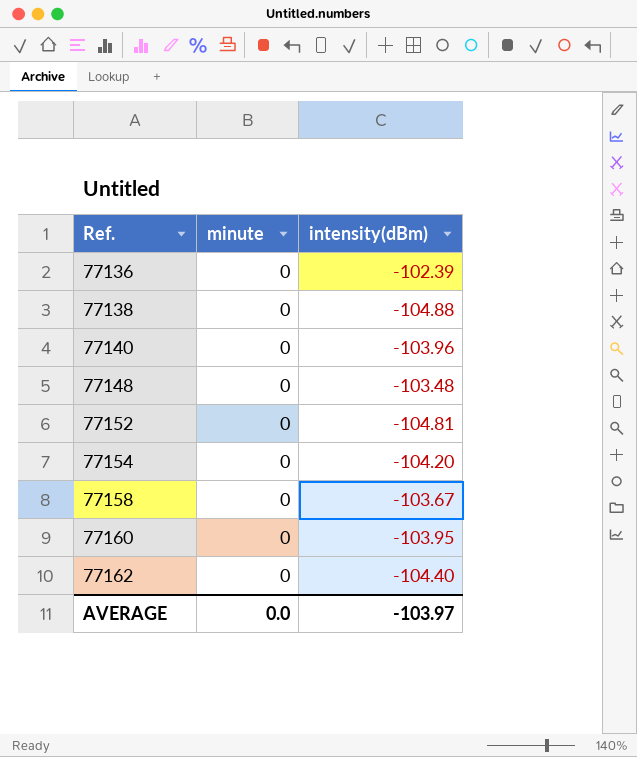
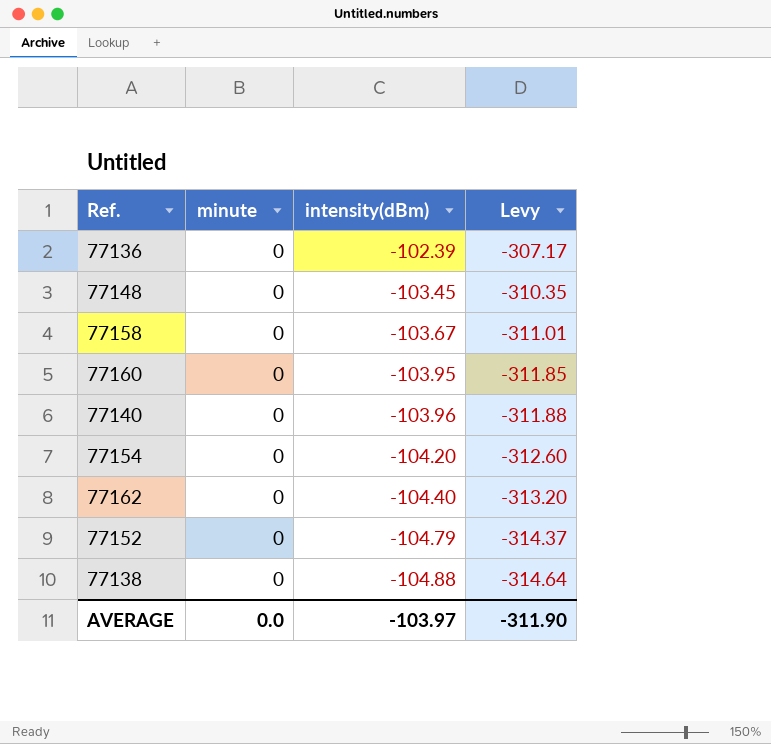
row order: Ref. ascending -> intensity(dBm) descending
column Levy | formula: none -> [intensity(dBm)] * 3
77148 | intensity(dBm): -103.48 -> -103.45
77152 | intensity(dBm): -104.81 -> -104.79

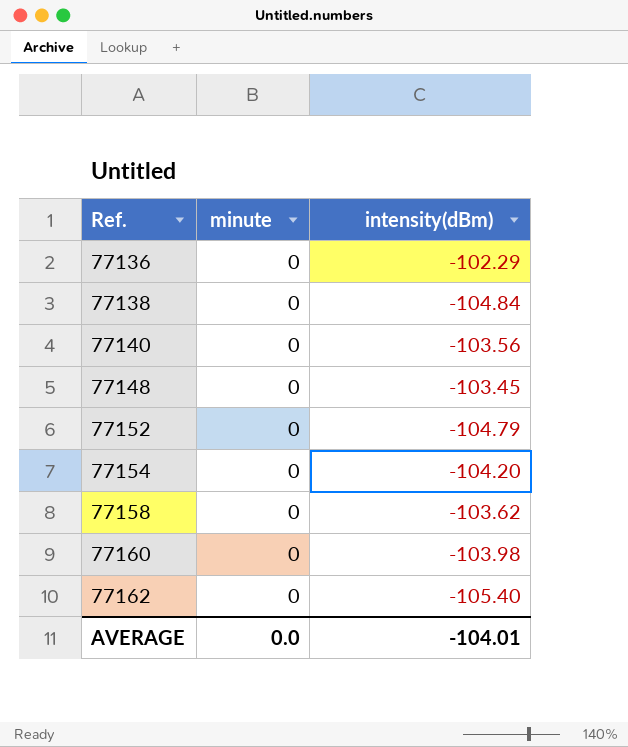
row order: intensity(dBm) descending -> Ref. ascending
column Levy | formula: [intensity(dBm)] * 3 -> none
77136 | intensity(dBm): -102.39 -> -102.29
77138 | intensity(dBm): -104.88 -> -104.84
77140 | intensity(dBm): -103.96 -> -103.56
77158 | intensity(dBm): -103.67 -> -103.62
77160 | intensity(dBm): -103.95 -> -103.98
77162 | intensity(dBm): -104.40 -> -105.40
AVERAGE | intensity(dBm): -103.97 -> -104.01

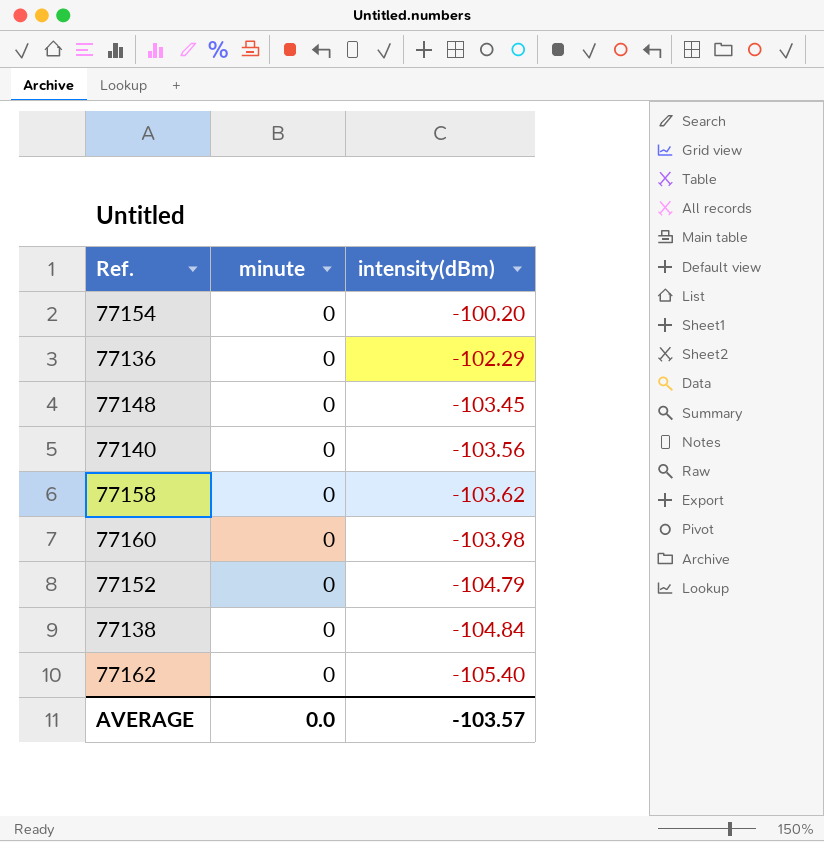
row order: Ref. ascending -> intensity(dBm) descending
77154 | intensity(dBm): -104.20 -> -100.20
AVERAGE | intensity(dBm): -104.01 -> -103.57

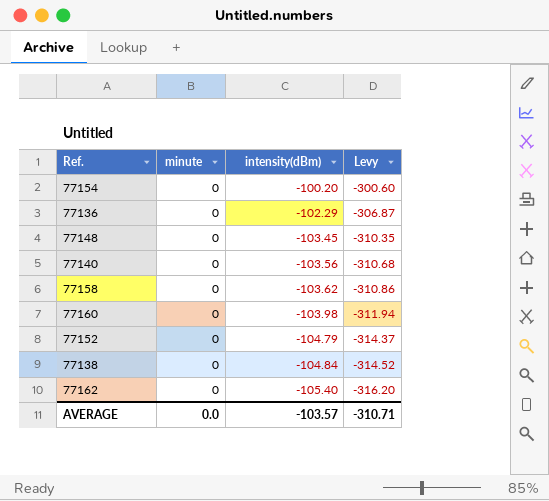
column Levy | formula: none -> [intensity(dBm)] * 3

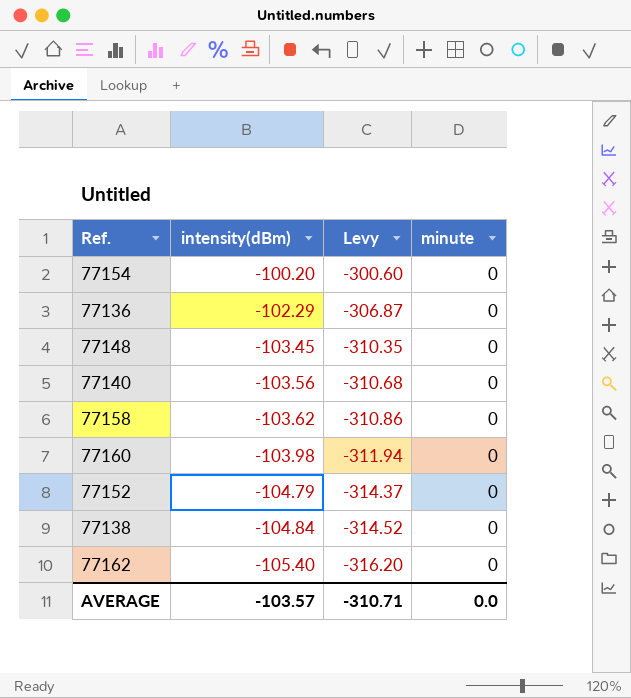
column minute | position: 2 -> 4

